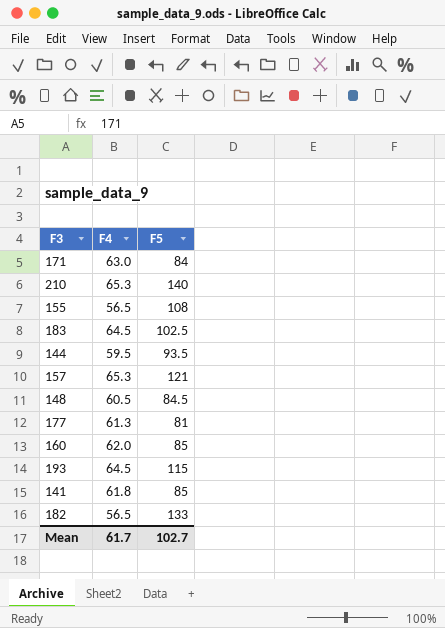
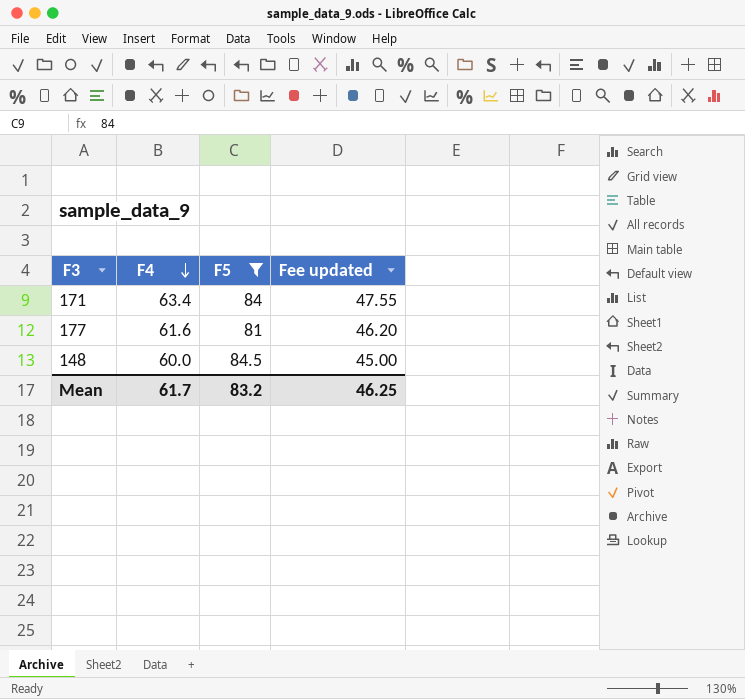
filter: none -> F5 <= 84.5
row order: none -> F4 descending
column Fee updated | formula: none -> [F4] * 0.75
171 | F4: 63.0 -> 63.4
177 | F4: 61.3 -> 61.6
148 | F4: 60.5 -> 60.0
Mean | F5: 102.7 -> 83.2

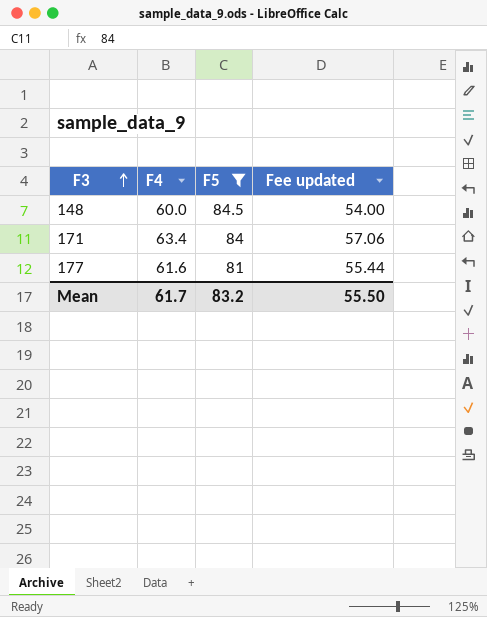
row order: F4 descending -> F3 ascending
column Fee updated | formula: [F4] * 0.75 -> [F4] * 0.9
Mean | Fee updated: 46.25 -> 55.50

